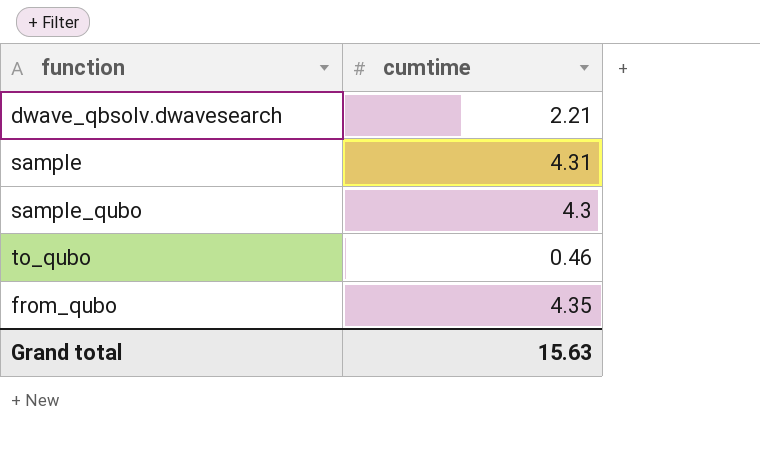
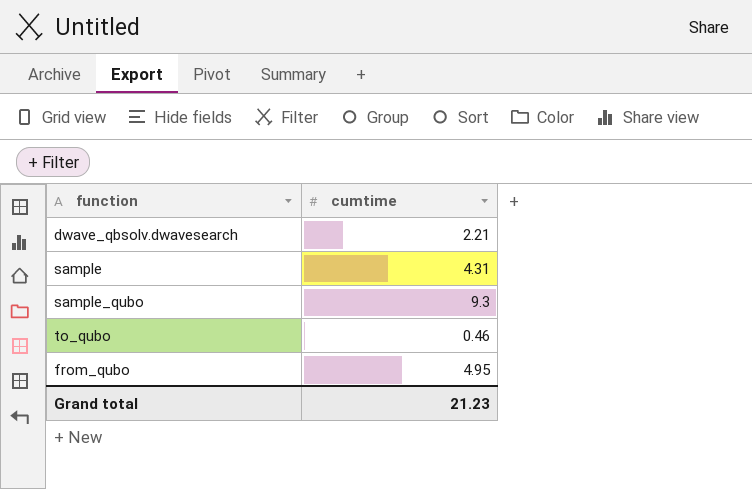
sample_qubo | cumtime: 4.3 -> 9.3
from_qubo | cumtime: 4.35 -> 4.95
Grand total | cumtime: 15.63 -> 21.23

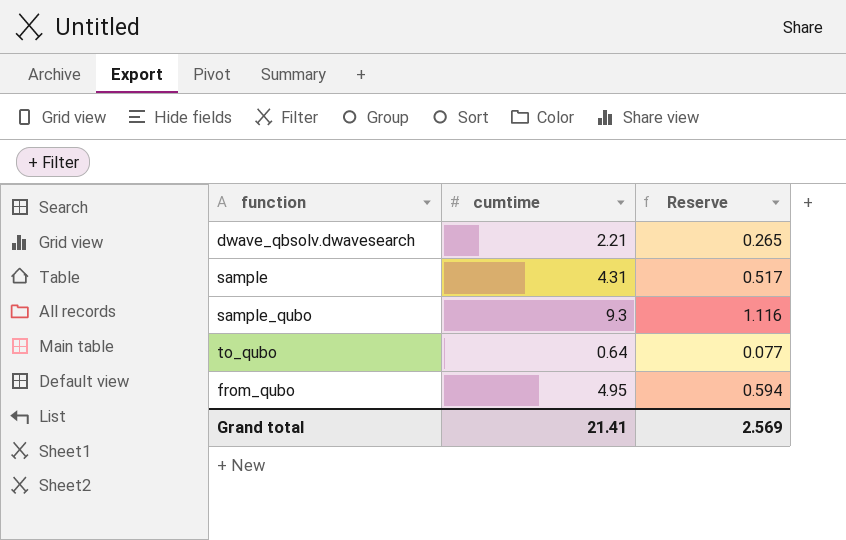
column Reserve | formula: none -> [cumtime] * 0.12
to_qubo | cumtime: 0.46 -> 0.64
Grand total | cumtime: 21.23 -> 21.41

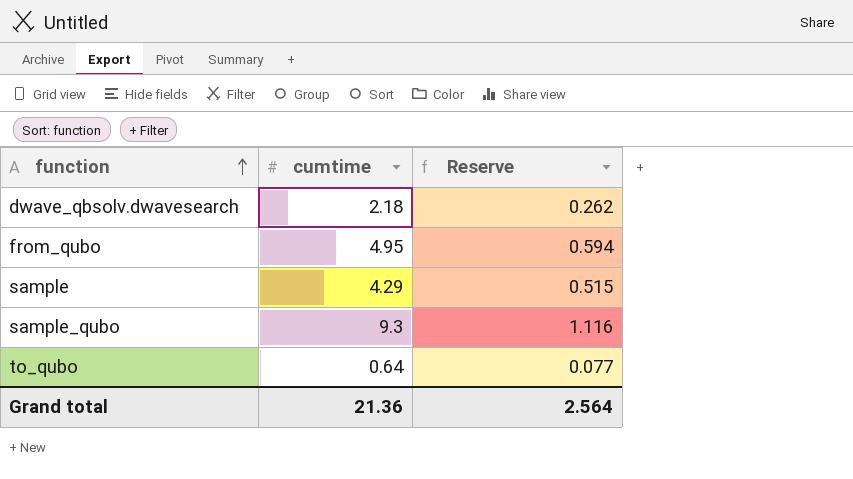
row order: none -> function ascending
dwave_qbsolv.dwavesearch | cumtime: 2.21 -> 2.18
dwave_qbsolv.dwavesearch | Reserve: 0.265 -> 0.262
sample | cumtime: 4.31 -> 4.29
sample | Reserve: 0.517 -> 0.515
Grand total | cumtime: 21.41 -> 21.36
Grand total | Reserve: 2.569 -> 2.564

